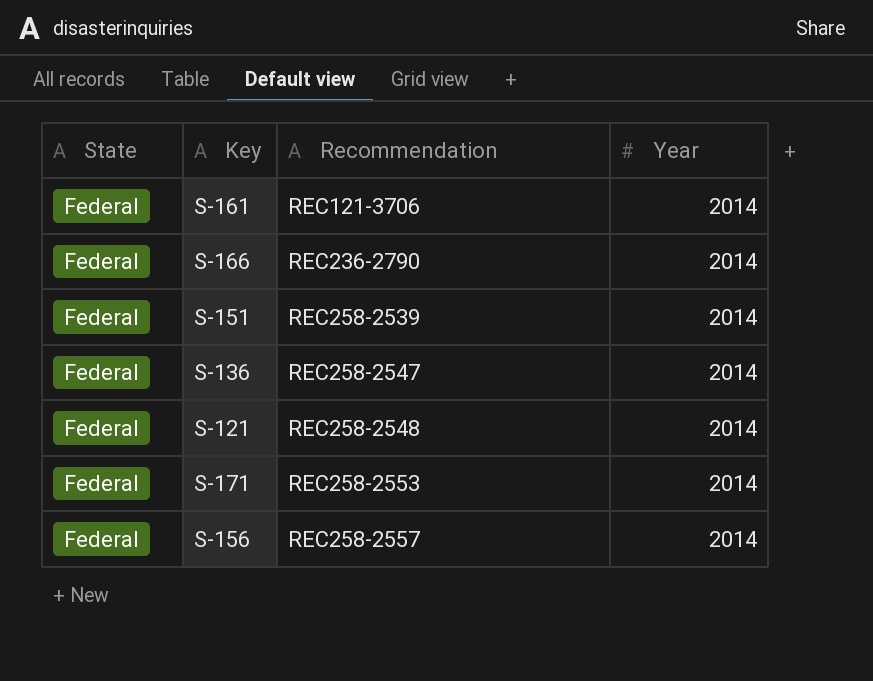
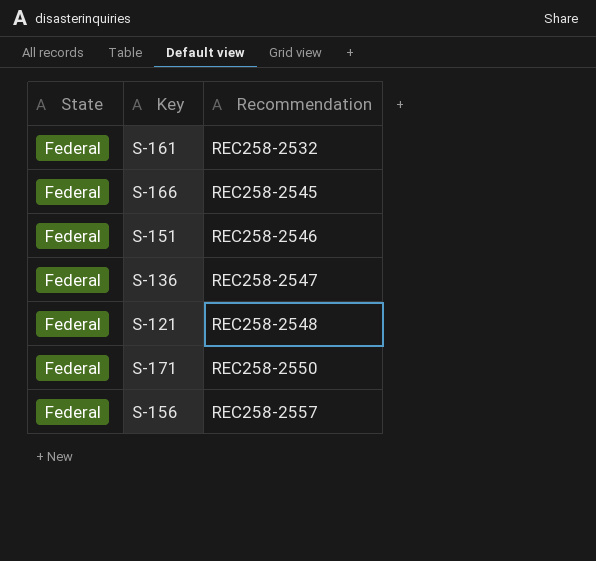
column Year | position: 4 -> none
S-161 | Recommendation: REC121-3706 -> REC258-2532
S-166 | Recommendation: REC236-2790 -> REC258-2545
S-151 | Recommendation: REC258-2539 -> REC258-2546
S-171 | Recommendation: REC258-2553 -> REC258-2550

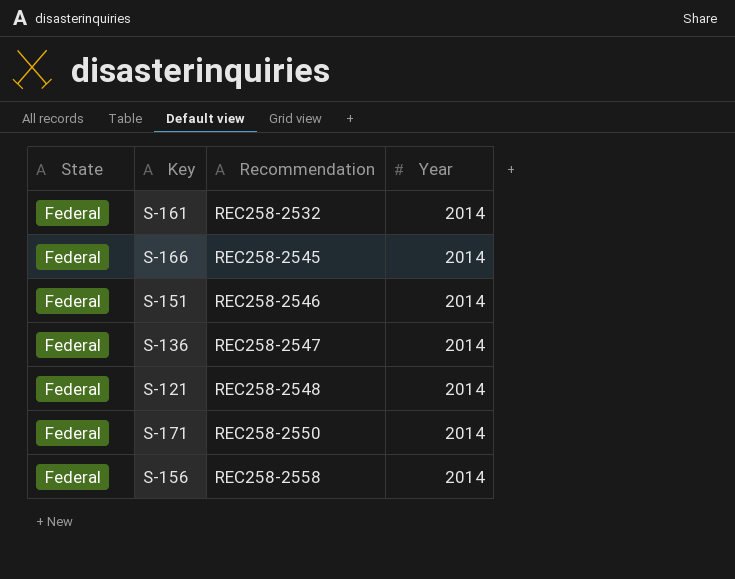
column Year | position: none -> 4
S-156 | Recommendation: REC258-2557 -> REC258-2558

